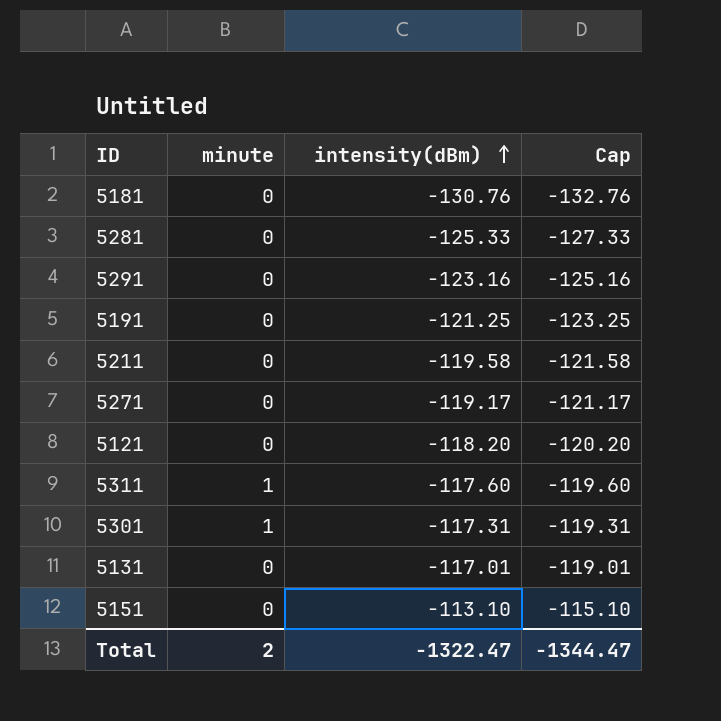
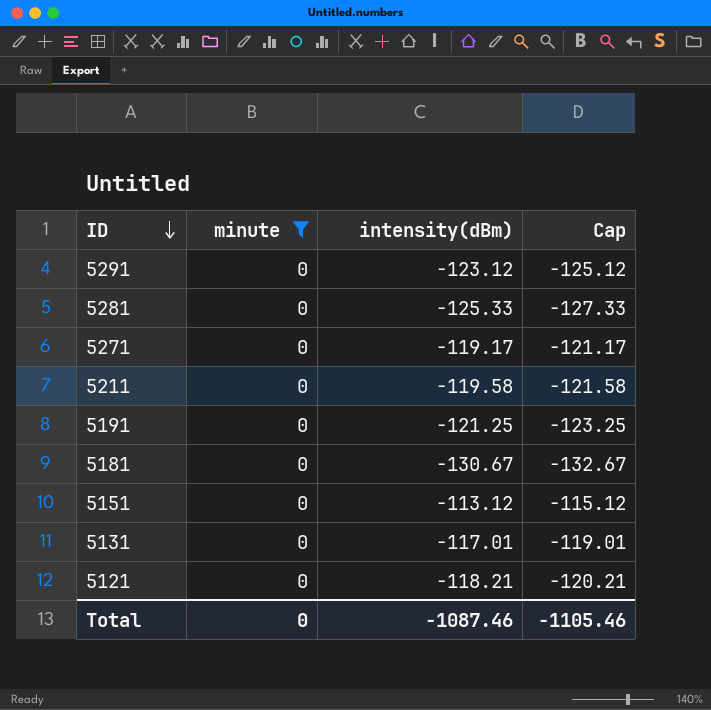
filter: none -> minute = 0
row order: intensity(dBm) ascending -> ID descending
5291 | intensity(dBm): -123.16 -> -123.12
5291 | Cap: -125.16 -> -125.12
5181 | intensity(dBm): -130.76 -> -130.67
5181 | Cap: -132.76 -> -132.67
5151 | intensity(dBm): -113.10 -> -113.12
5151 | Cap: -115.10 -> -115.12
5121 | intensity(dBm): -118.20 -> -118.21
5121 | Cap: -120.20 -> -120.21
Total | minute: 2 -> 0
Total | intensity(dBm): -1322.47 -> -1087.46
Total | Cap: -1344.47 -> -1105.46

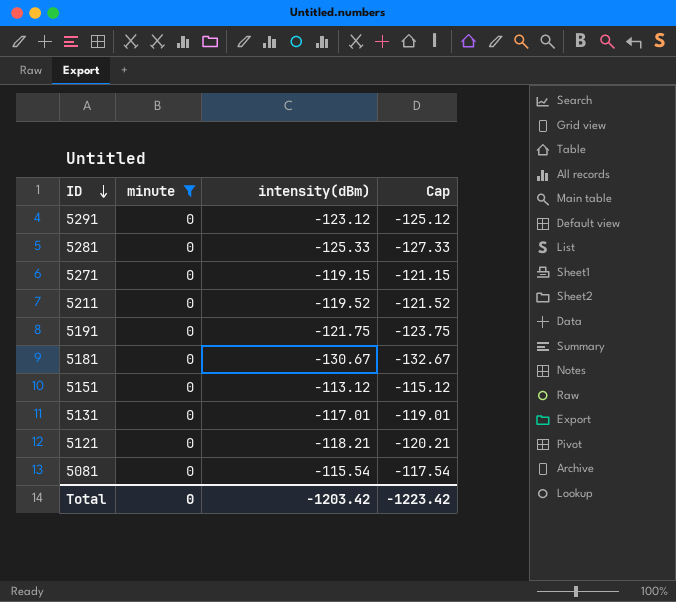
5271 | intensity(dBm): -119.17 -> -119.15
5271 | Cap: -121.17 -> -121.15
5211 | intensity(dBm): -119.58 -> -119.52
5211 | Cap: -121.58 -> -121.52
5191 | intensity(dBm): -121.25 -> -121.75
5191 | Cap: -123.25 -> -123.75
row 5081: none -> 0 | -115.54 | -117.54
Total | intensity(dBm): -1087.46 -> -1203.42
Total | Cap: -1105.46 -> -1223.42

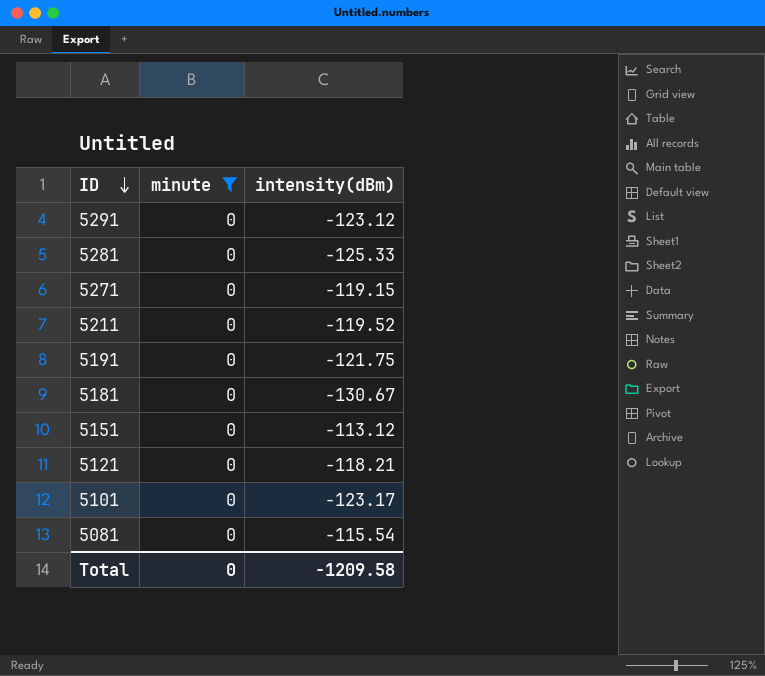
column Cap | formula: [intensity(dBm)] - 2 -> none
row 5131: 0 | -117.01 | -119.01 -> none
row 5101: none -> 0 | -123.17
Total | intensity(dBm): -1203.42 -> -1209.58

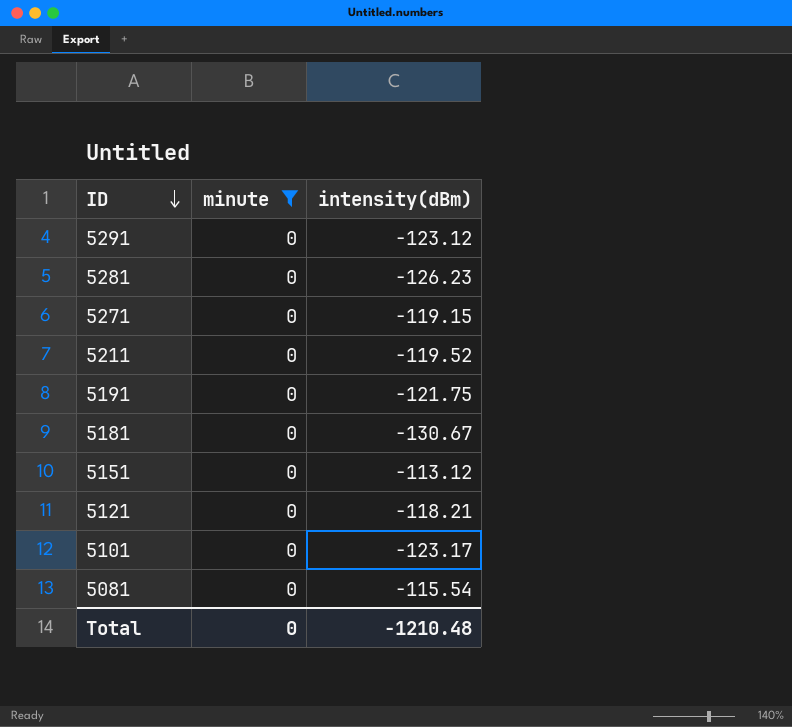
5281 | intensity(dBm): -125.33 -> -126.23
Total | intensity(dBm): -1209.58 -> -1210.48

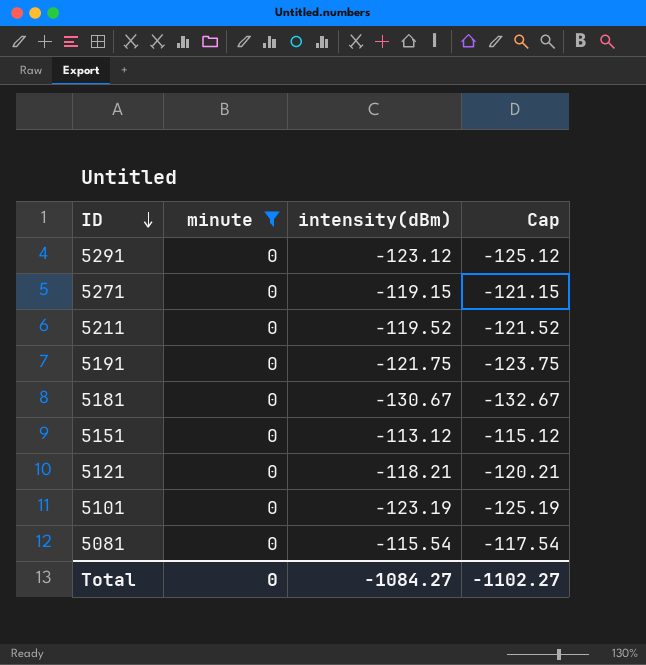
column Cap | formula: none -> [intensity(dBm)] - 2
row 5281: 0 | -126.23 -> none
5101 | intensity(dBm): -123.17 -> -123.19
Total | intensity(dBm): -1210.48 -> -1084.27

